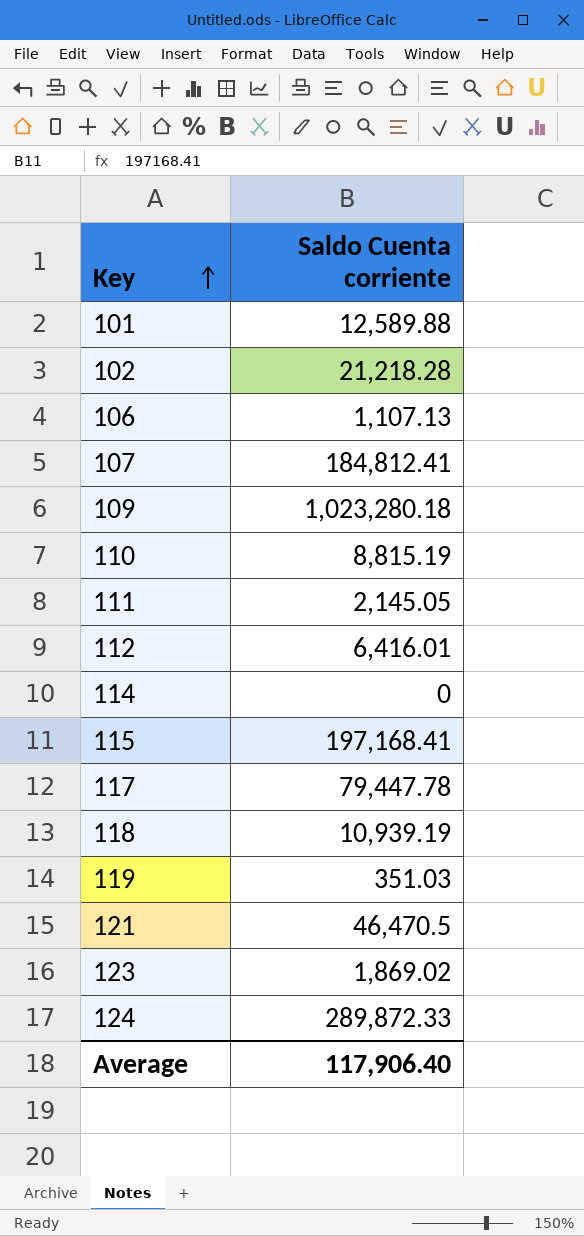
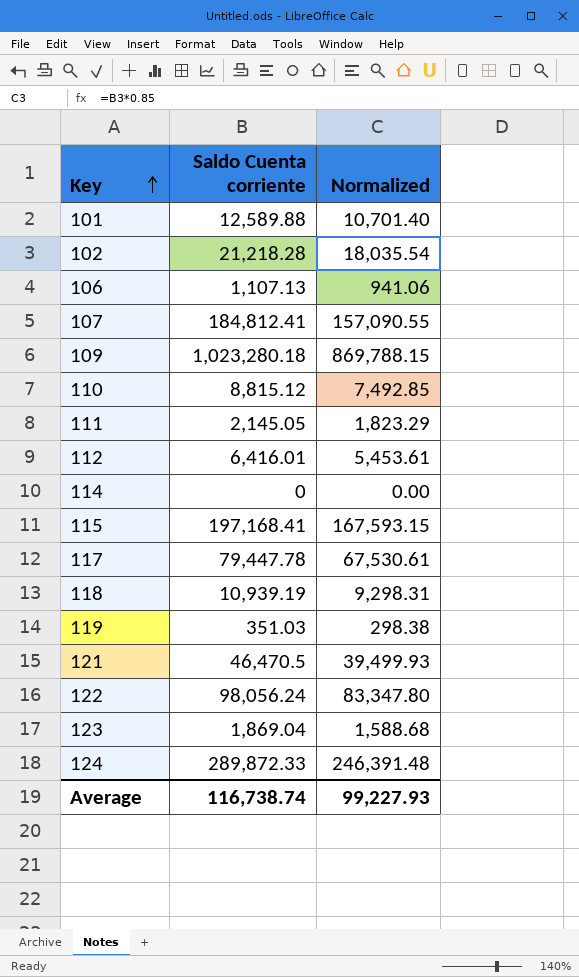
column Normalized | formula: none -> [Saldo Cuenta corriente] * 0.85
110 | Saldo Cuenta corriente: 8,815.19 -> 8,815.12
row 122: none -> 98,056.24 | 83,347.80
123 | Saldo Cuenta corriente: 1,869.02 -> 1,869.04
Average | Saldo Cuenta corriente: 117,906.40 -> 116,738.74

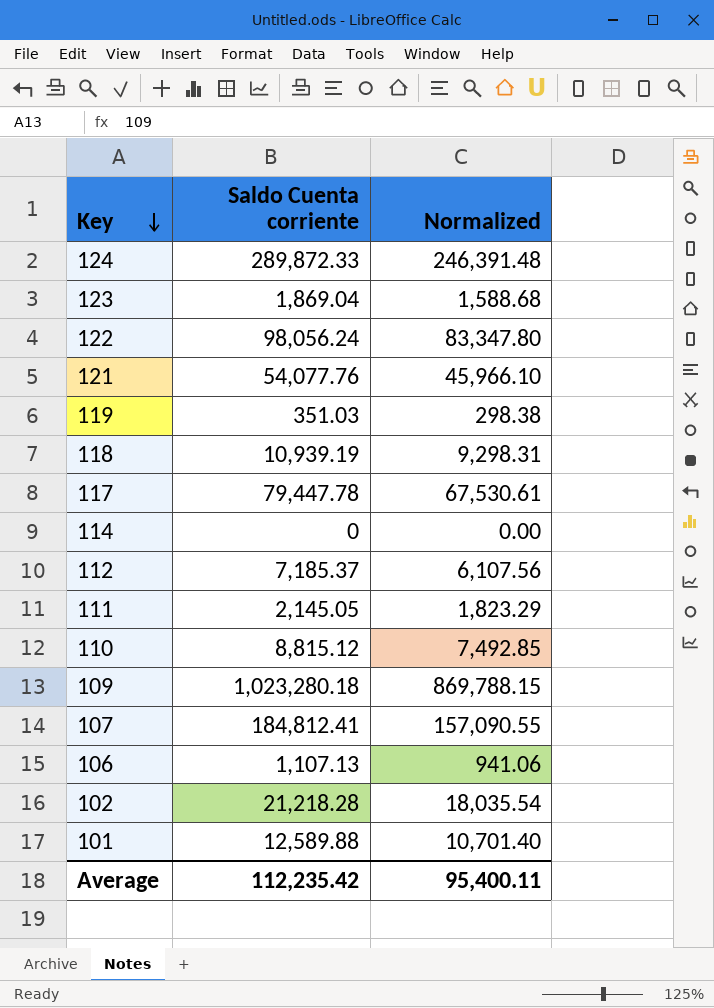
row order: Key ascending -> Key descending
row 115: 197,168.41 | 167,593.15 -> none
121 | Saldo Cuenta corriente: 46,470.5 -> 54,077.76
121 | Normalized: 39,499.93 -> 45,966.10
112 | Saldo Cuenta corriente: 6,416.01 -> 7,185.37
112 | Normalized: 5,453.61 -> 6,107.56
Average | Saldo Cuenta corriente: 116,738.74 -> 112,235.42
Average | Normalized: 99,227.93 -> 95,400.11

